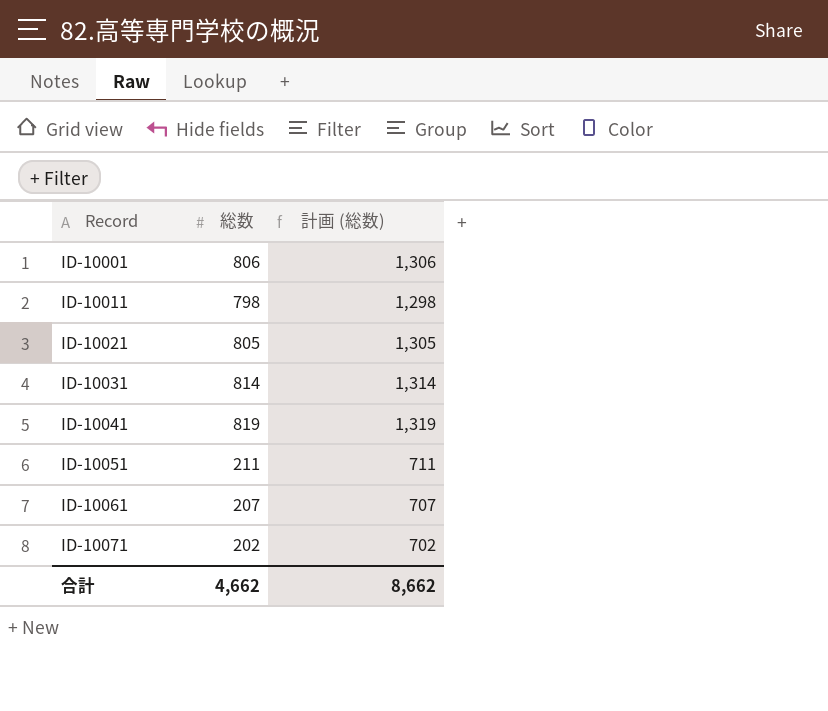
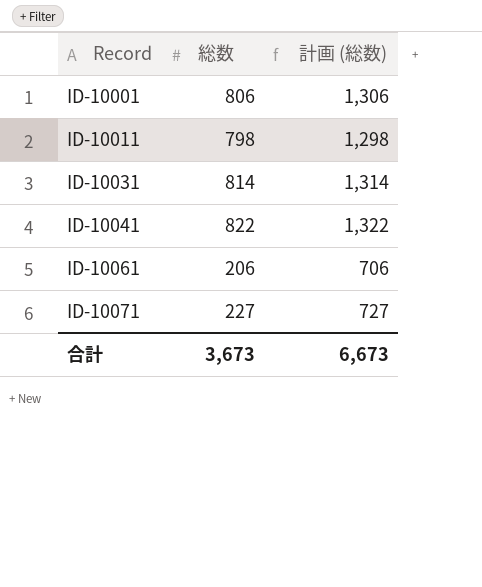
row ID-10021: 805 | 1,305 -> none
row ID-10051: 211 | 711 -> none
ID-10041 | 総数: 819 -> 822
ID-10041 | 計画 (総数): 1,319 -> 1,322
ID-10061 | 総数: 207 -> 206
ID-10061 | 計画 (総数): 707 -> 706
ID-10071 | 総数: 202 -> 227
ID-10071 | 計画 (総数): 702 -> 727
合計 | 総数: 4,662 -> 3,673
合計 | 計画 (総数): 8,662 -> 6,673

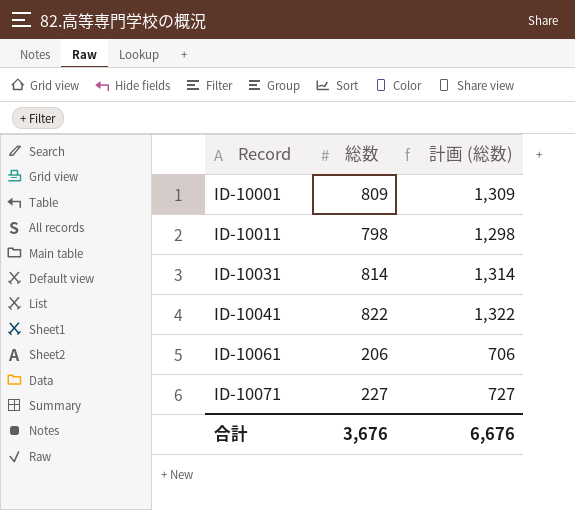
ID-10001 | 総数: 806 -> 809
ID-10001 | 計画 (総数): 1,306 -> 1,309
合計 | 総数: 3,673 -> 3,676
合計 | 計画 (総数): 6,673 -> 6,676

